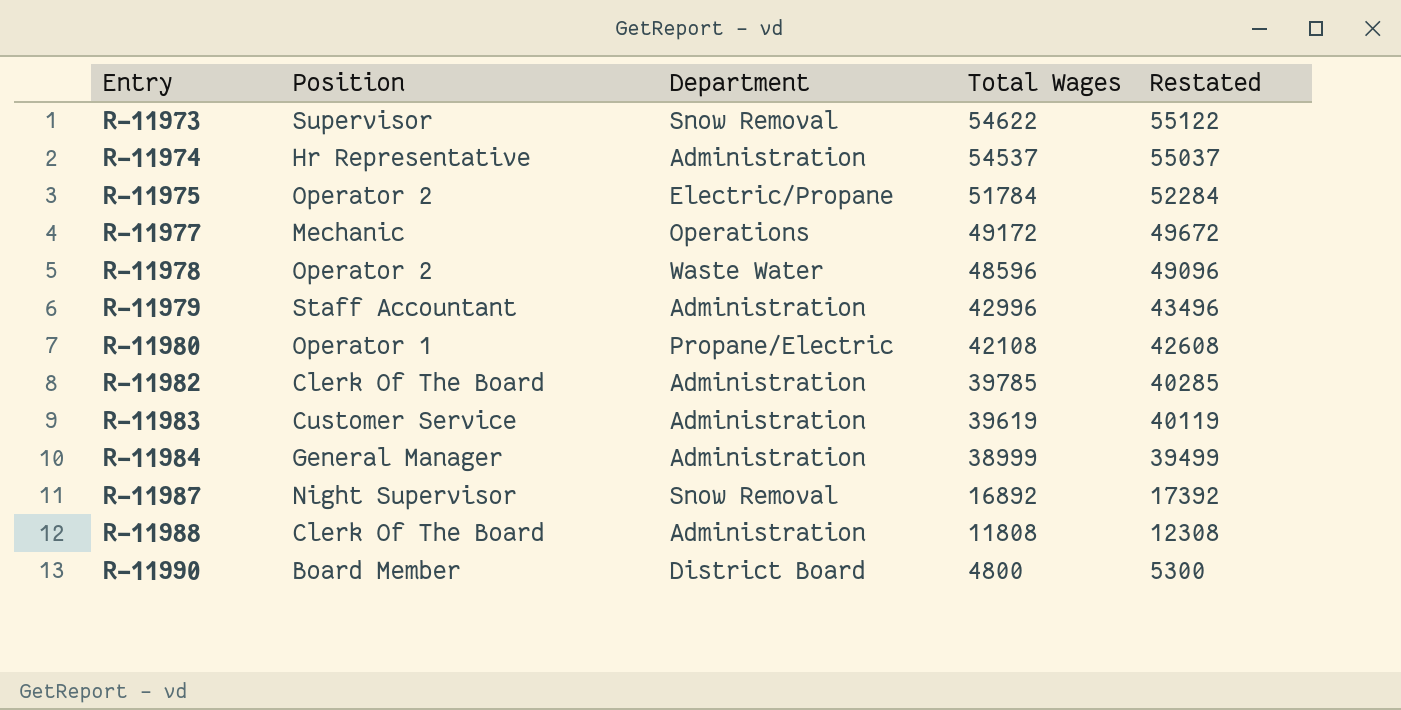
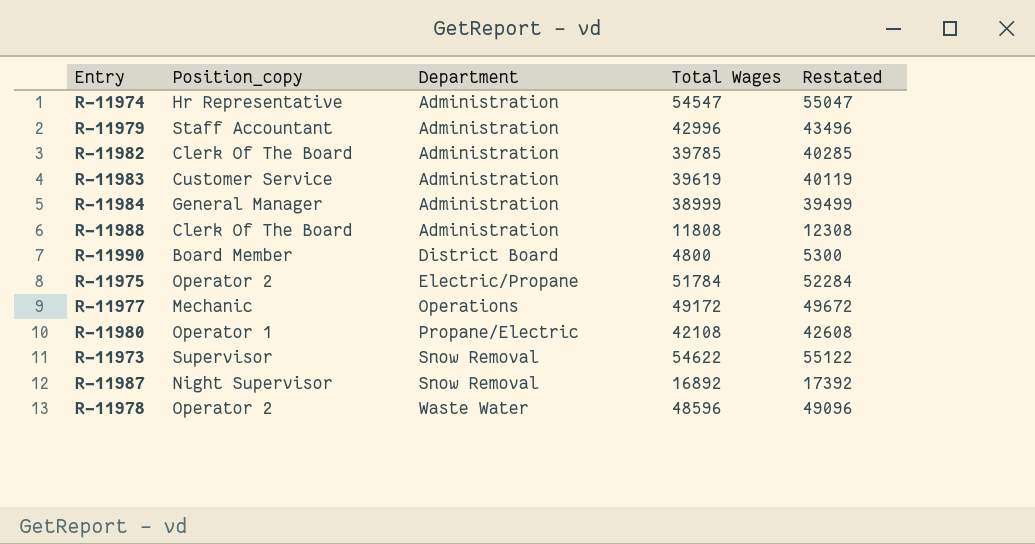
row order: Entry ascending -> Department ascending
column name: Position -> Position_copy
R-11974 | Total Wages: 54537 -> 54547
R-11974 | Restated: 55037 -> 55047

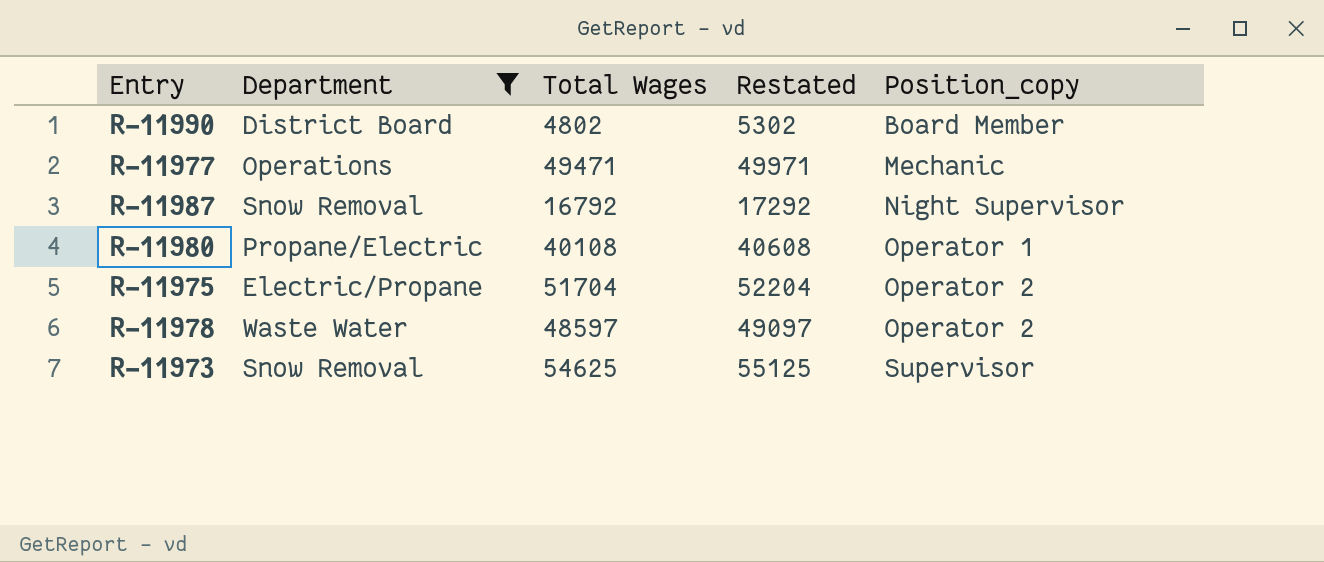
filter: none -> Department != Administration
row order: Department ascending -> Position_copy ascending
column Position_copy | position: 2 -> 5
R-11990 | Total Wages: 4800 -> 4802
R-11990 | Restated: 5300 -> 5302
R-11977 | Total Wages: 49172 -> 49471
R-11977 | Restated: 49672 -> 49971
R-11987 | Total Wages: 16892 -> 16792
R-11987 | Restated: 17392 -> 17292
R-11980 | Total Wages: 42108 -> 40108
R-11980 | Restated: 42608 -> 40608
R-11975 | Total Wages: 51784 -> 51704
R-11975 | Restated: 52284 -> 52204
R-11978 | Total Wages: 48596 -> 48597
R-11978 | Restated: 49096 -> 49097
R-11973 | Total Wages: 54622 -> 54625
R-11973 | Restated: 55122 -> 55125

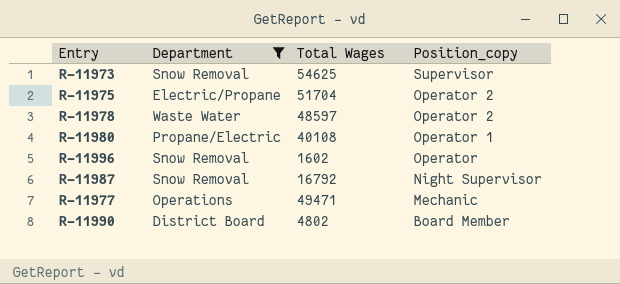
row order: Position_copy ascending -> Position_copy descending
column Restated | formula: [Total Wages] + 500 -> none
row R-11996: none -> Snow Removal | 1602 | Operator

